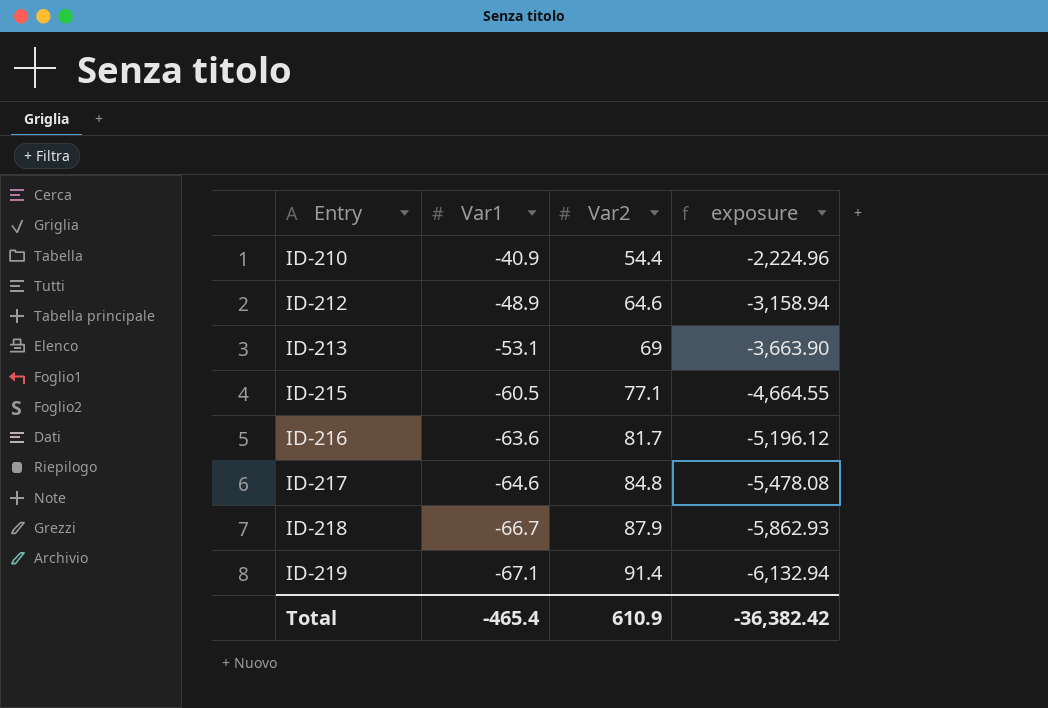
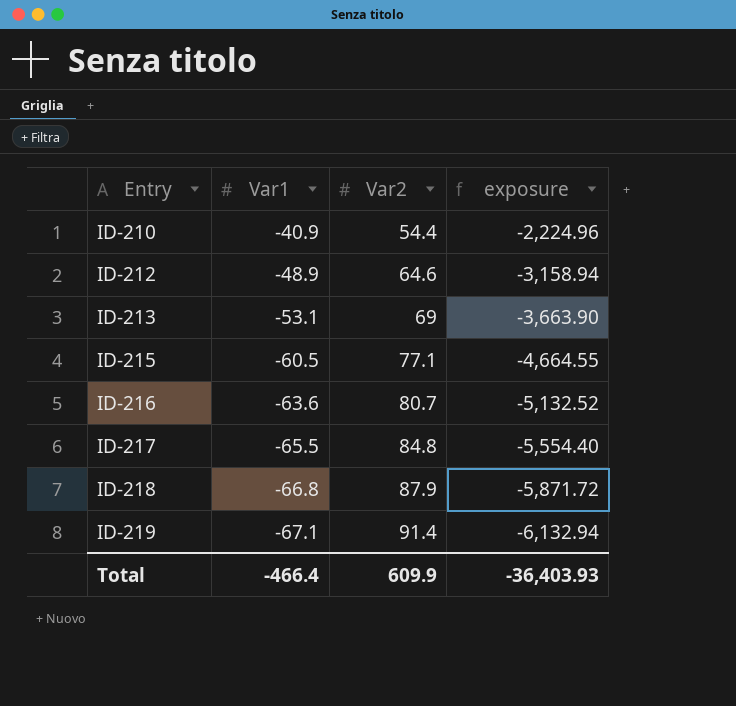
ID-216 | Var2: 81.7 -> 80.7
ID-216 | exposure: -5,196.12 -> -5,132.52
ID-217 | Var1: -64.6 -> -65.5
ID-217 | exposure: -5,478.08 -> -5,554.40
ID-218 | Var1: -66.7 -> -66.8
ID-218 | exposure: -5,862.93 -> -5,871.72
Total | Var1: -465.4 -> -466.4
Total | Var2: 610.9 -> 609.9
Total | exposure: -36,382.42 -> -36,403.93

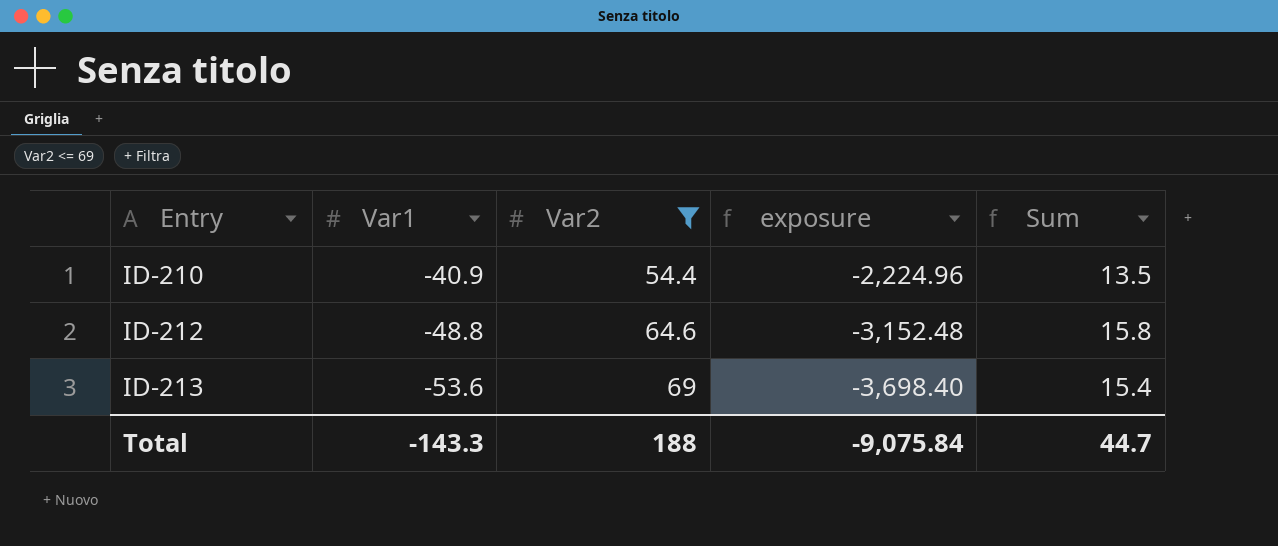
filter: none -> Var2 <= 69
column Sum | formula: none -> [Var1] + [Var2]
ID-212 | Var1: -48.9 -> -48.8
ID-212 | exposure: -3,158.94 -> -3,152.48
ID-213 | Var1: -53.1 -> -53.6
ID-213 | exposure: -3,663.90 -> -3,698.40
Total | Var1: -466.4 -> -143.3
Total | Var2: 609.9 -> 188
Total | exposure: -36,403.93 -> -9,075.84

